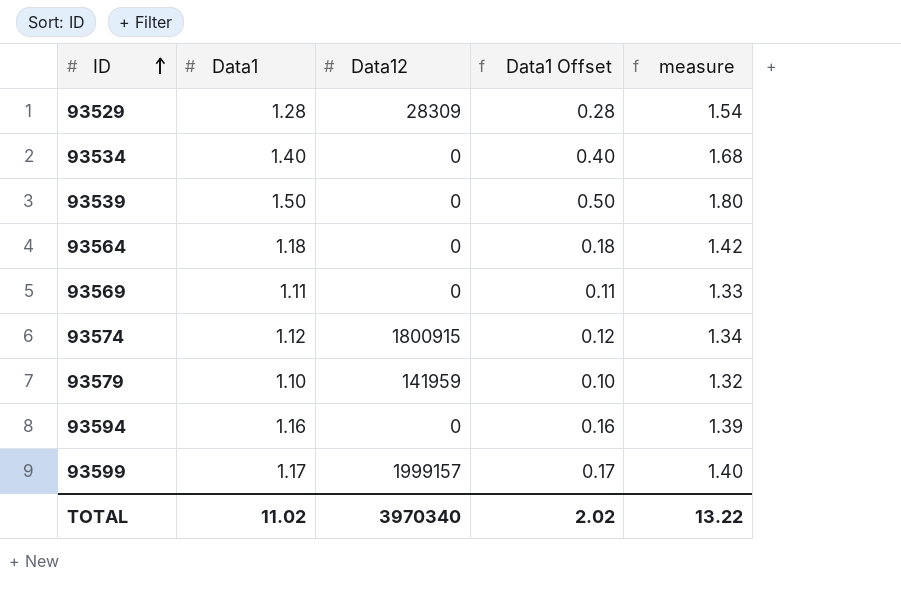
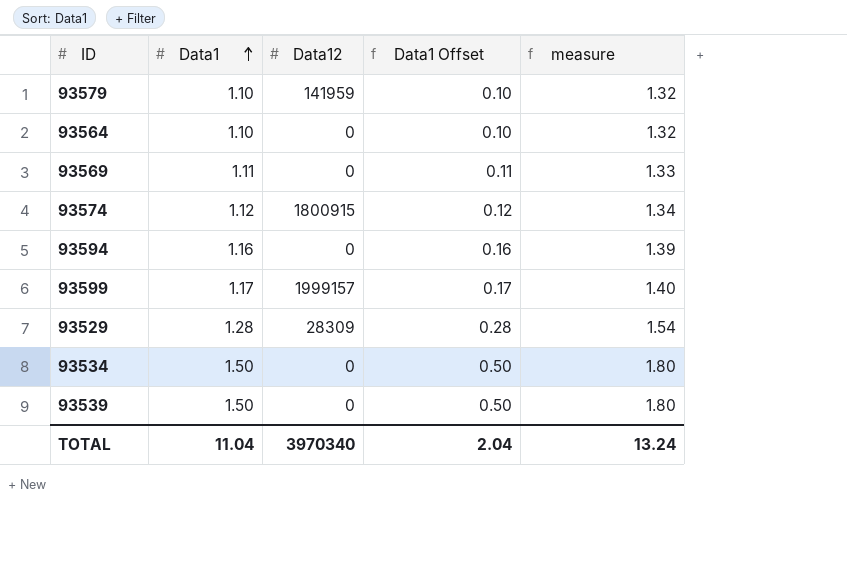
row order: ID ascending -> Data1 ascending
93564 | Data1: 1.18 -> 1.10
93564 | Data1 Offset: 0.18 -> 0.10
93564 | measure: 1.42 -> 1.32
93534 | Data1: 1.40 -> 1.50
93534 | Data1 Offset: 0.40 -> 0.50
93534 | measure: 1.68 -> 1.80
TOTAL | Data1: 11.02 -> 11.04
TOTAL | Data1 Offset: 2.02 -> 2.04
TOTAL | measure: 13.22 -> 13.24

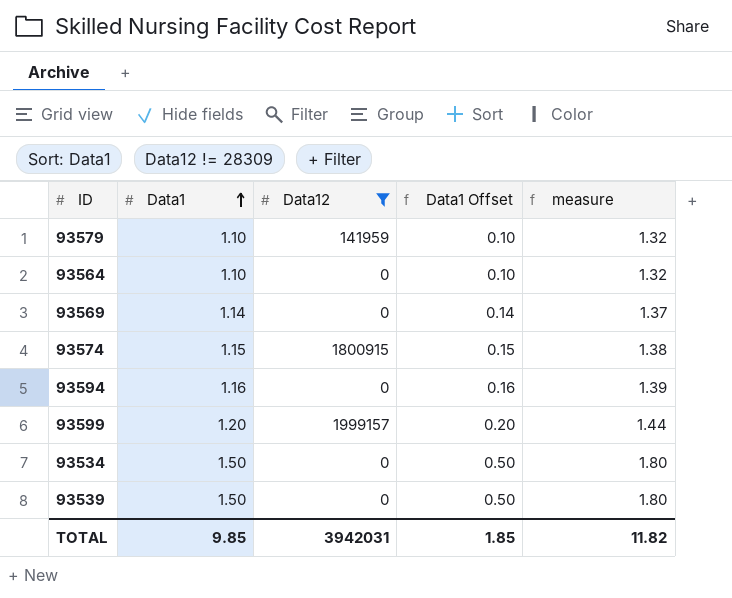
filter: none -> Data12 != 28309
93569 | Data1: 1.11 -> 1.14
93569 | Data1 Offset: 0.11 -> 0.14
93569 | measure: 1.33 -> 1.37
93574 | Data1: 1.12 -> 1.15
93574 | Data1 Offset: 0.12 -> 0.15
93574 | measure: 1.34 -> 1.38
93599 | Data1: 1.17 -> 1.20
93599 | Data1 Offset: 0.17 -> 0.20
93599 | measure: 1.40 -> 1.44
TOTAL | Data1: 11.04 -> 9.85
TOTAL | Data12: 3970340 -> 3942031
TOTAL | Data1 Offset: 2.04 -> 1.85
TOTAL | measure: 13.24 -> 11.82

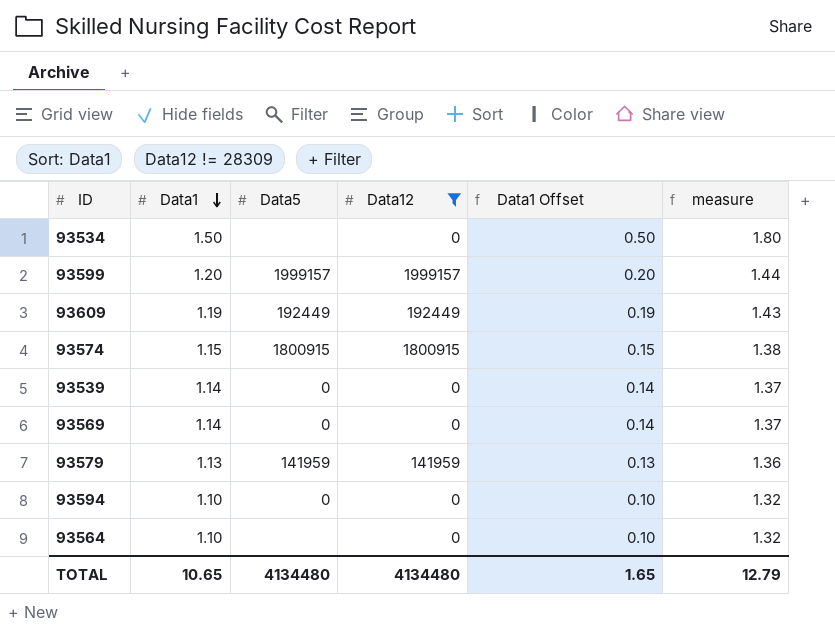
row order: Data1 ascending -> Data1 descending
column Data5 | position: none -> 3
row 93609: none -> 1.19 | 192449 | 192449 | 0.19 | 1.43
93539 | Data1: 1.50 -> 1.14
93539 | Data1 Offset: 0.50 -> 0.14
93539 | measure: 1.80 -> 1.37
93579 | Data1: 1.10 -> 1.13
93579 | Data1 Offset: 0.10 -> 0.13
93579 | measure: 1.32 -> 1.36
93594 | Data1: 1.16 -> 1.10
93594 | Data1 Offset: 0.16 -> 0.10
93594 | measure: 1.39 -> 1.32
TOTAL | Data1: 9.85 -> 10.65
TOTAL | Data12: 3942031 -> 4134480
TOTAL | Data1 Offset: 1.85 -> 1.65
TOTAL | measure: 11.82 -> 12.79

